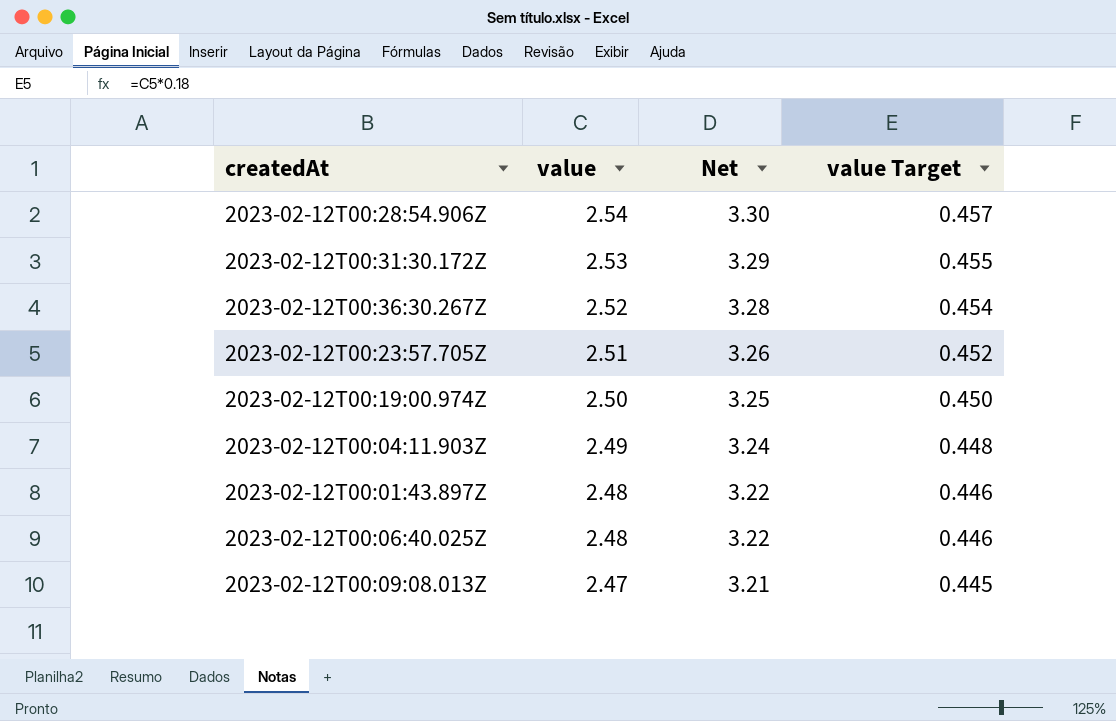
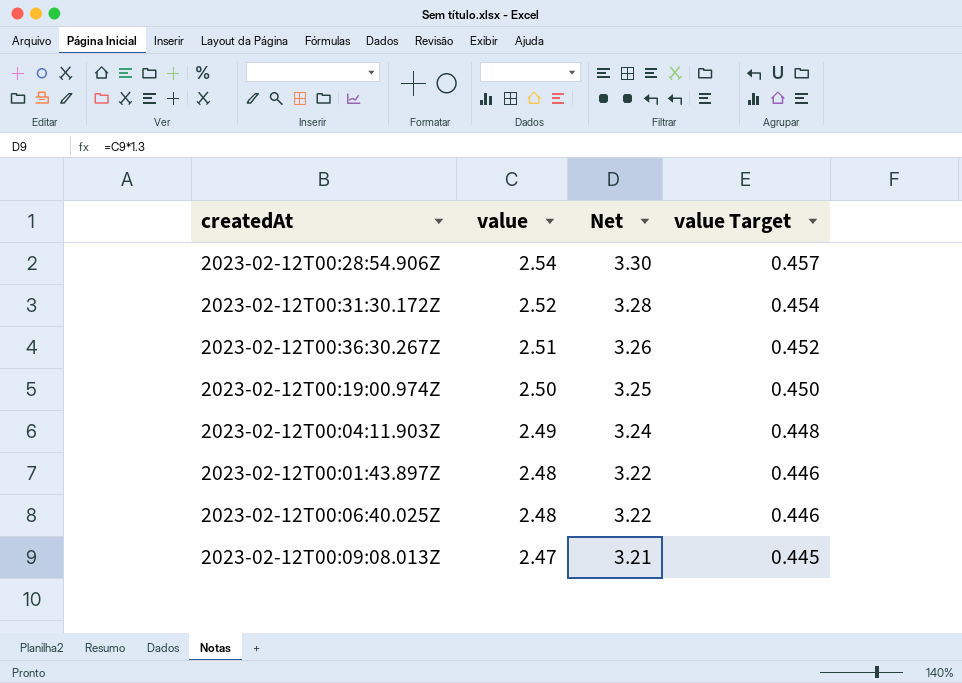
row 2023-02-12T00:23:57.705Z: 2.51 | 3.26 | 0.452 -> none
2023-02-12T00:31:30.172Z | value: 2.53 -> 2.52
2023-02-12T00:31:30.172Z | Net: 3.29 -> 3.28
2023-02-12T00:31:30.172Z | value Target: 0.455 -> 0.454
2023-02-12T00:36:30.267Z | value: 2.52 -> 2.51
2023-02-12T00:36:30.267Z | Net: 3.28 -> 3.26
2023-02-12T00:36:30.267Z | value Target: 0.454 -> 0.452

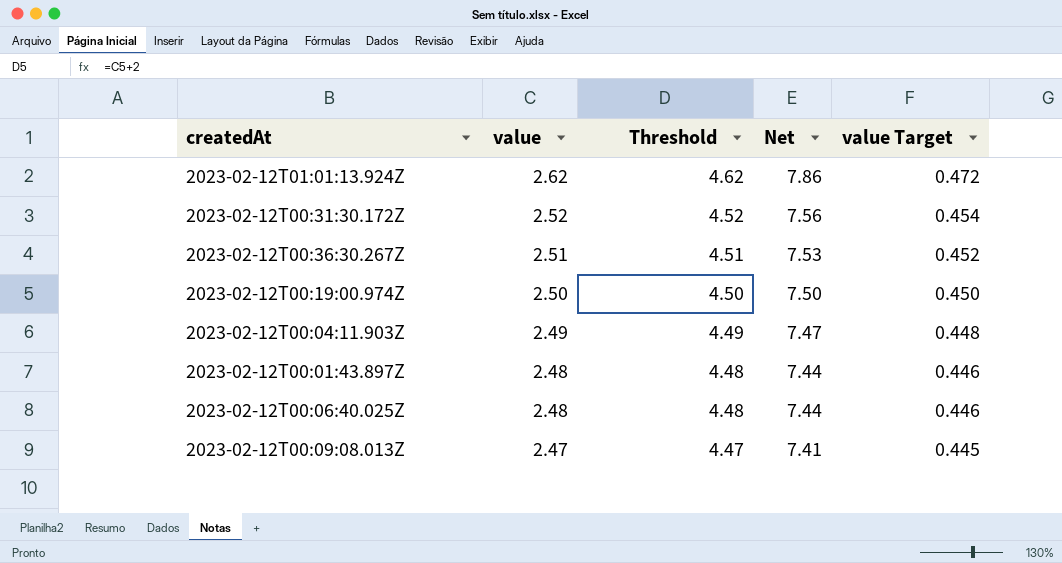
column Threshold | formula: none -> [value] + 2
column Net | formula: [value] * 1.3 -> [value] * 3
row 2023-02-12T00:28:54.906Z: 2.54 | 3.30 | 0.457 -> none
row 2023-02-12T01:01:13.924Z: none -> 2.62 | 4.62 | 7.86 | 0.472

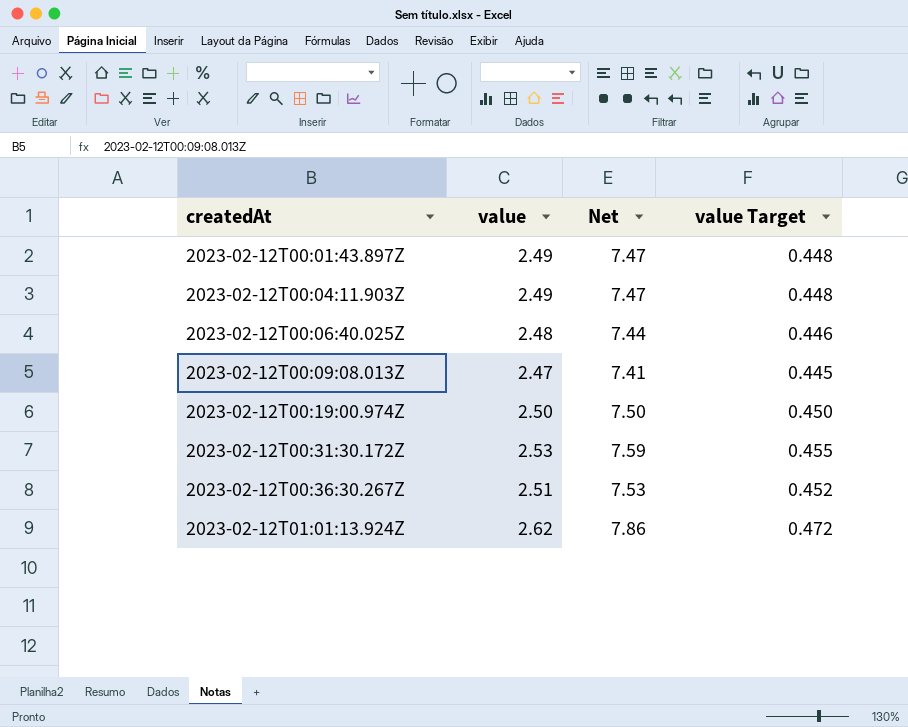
row order: value descending -> createdAt ascending
column Threshold | formula: [value] + 2 -> none
2023-02-12T00:01:43.897Z | value: 2.48 -> 2.49
2023-02-12T00:01:43.897Z | Net: 7.44 -> 7.47
2023-02-12T00:01:43.897Z | value Target: 0.446 -> 0.448
2023-02-12T00:31:30.172Z | value: 2.52 -> 2.53
2023-02-12T00:31:30.172Z | Net: 7.56 -> 7.59
2023-02-12T00:31:30.172Z | value Target: 0.454 -> 0.455

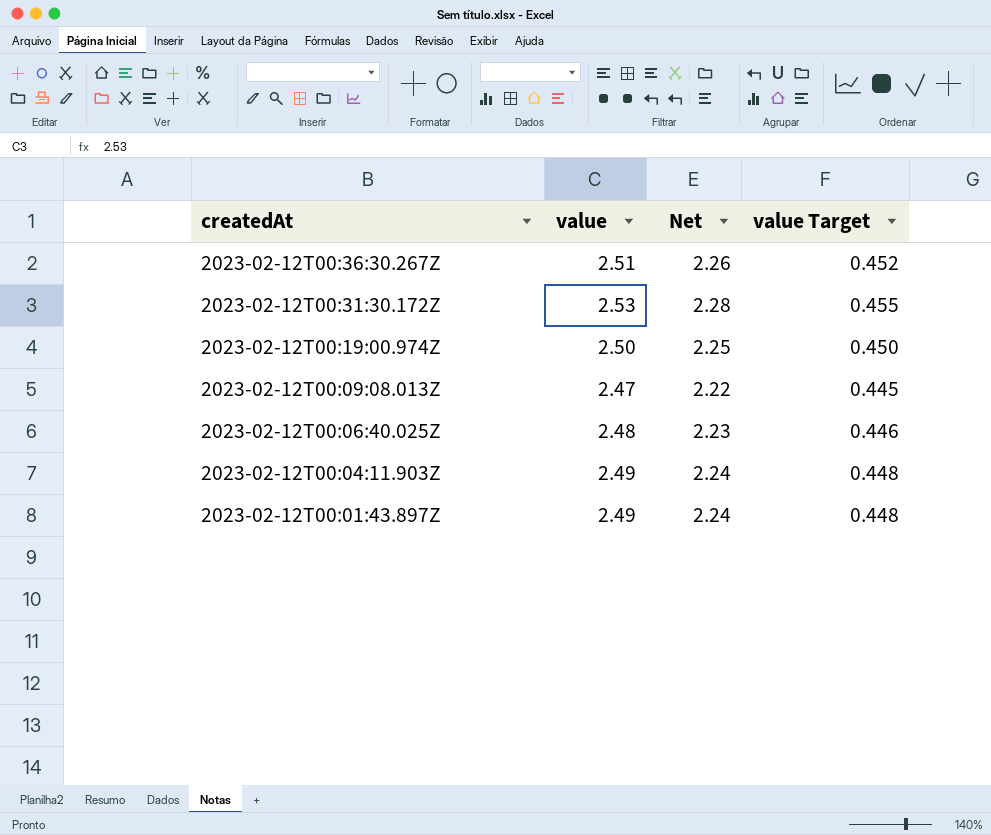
row order: createdAt ascending -> createdAt descending
column Net | formula: [value] * 3 -> [value] * 0.9
row 2023-02-12T01:01:13.924Z: 2.62 | 7.86 | 0.472 -> none

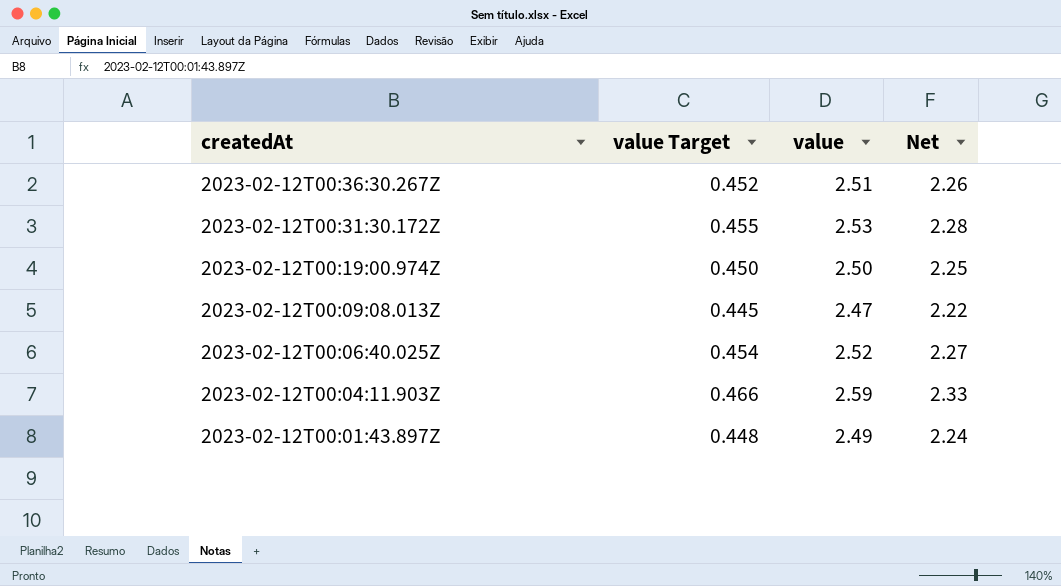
column value Target | position: 4 -> 2
2023-02-12T00:06:40.025Z | value Target: 0.446 -> 0.454
2023-02-12T00:06:40.025Z | value: 2.48 -> 2.52
2023-02-12T00:06:40.025Z | Net: 2.23 -> 2.27
2023-02-12T00:04:11.903Z | value Target: 0.448 -> 0.466
2023-02-12T00:04:11.903Z | value: 2.49 -> 2.59
2023-02-12T00:04:11.903Z | Net: 2.24 -> 2.33

